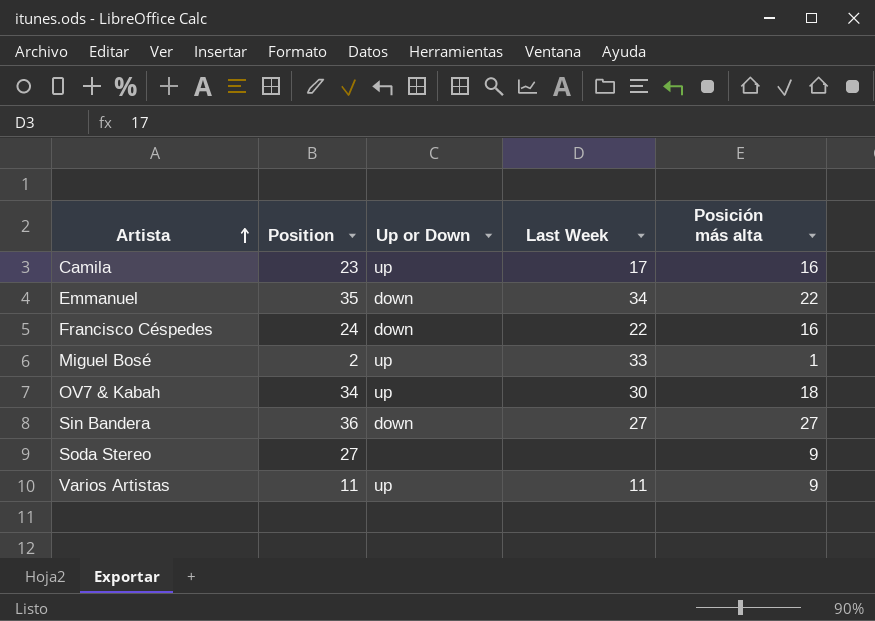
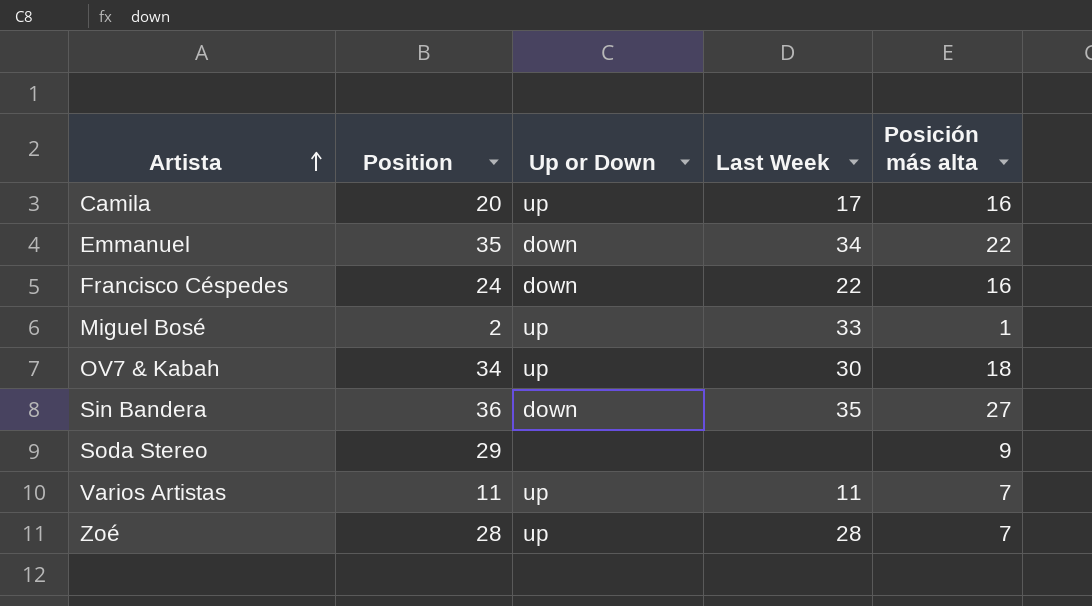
Camila | Position: 23 -> 20
Sin Bandera | Last Week: 27 -> 35
Soda Stereo | Position: 27 -> 29
Varios Artistas | Posición más alta: 9 -> 7
row Zoé: none -> 28 | up | 28 | 7

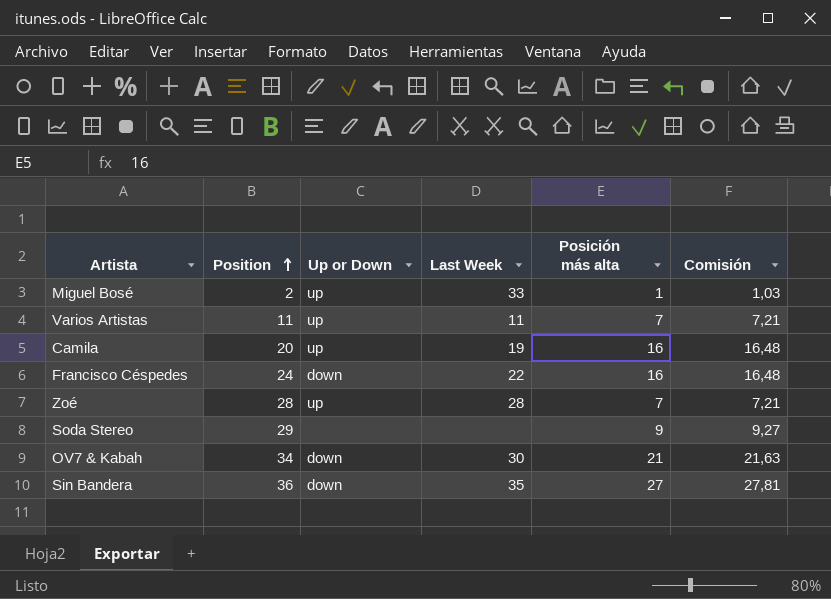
row order: Artista ascending -> Position ascending
column Comisión | formula: none -> [Posición más alta] * 1,03
row Emmanuel: 35 | down | 34 | 22 -> none
Camila | Last Week: 17 -> 19
OV7 & Kabah | Up or Down: up -> down
OV7 & Kabah | Posición más alta: 18 -> 21

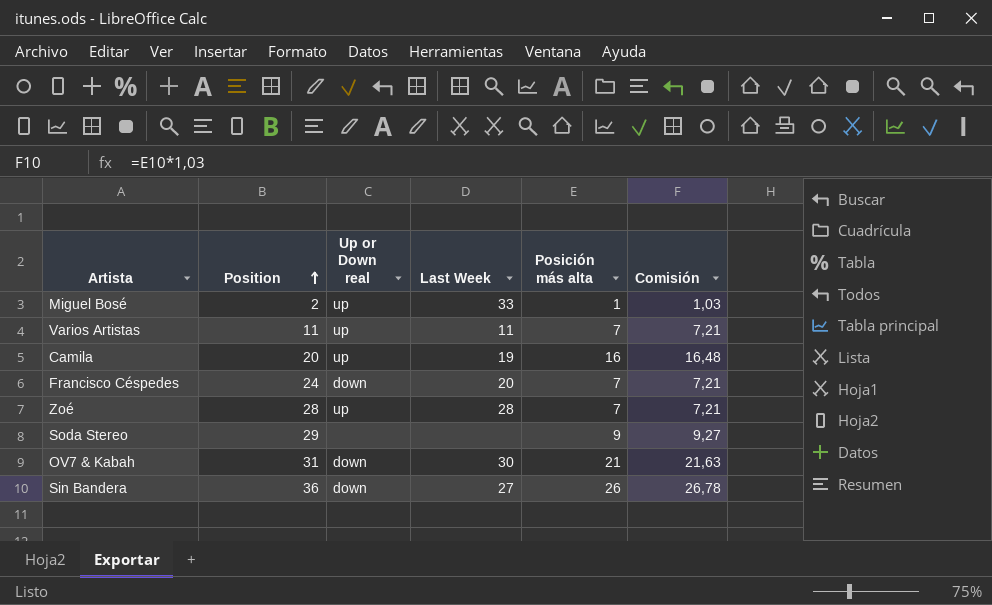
column name: Up or Down -> Up or Down real
Francisco Céspedes | Last Week: 22 -> 20
Francisco Céspedes | Posición más alta: 16 -> 7
Francisco Céspedes | Comisión: 16,48 -> 7,21
OV7 & Kabah | Position: 34 -> 31
Sin Bandera | Last Week: 35 -> 27
Sin Bandera | Posición más alta: 27 -> 26
Sin Bandera | Comisión: 27,81 -> 26,78

